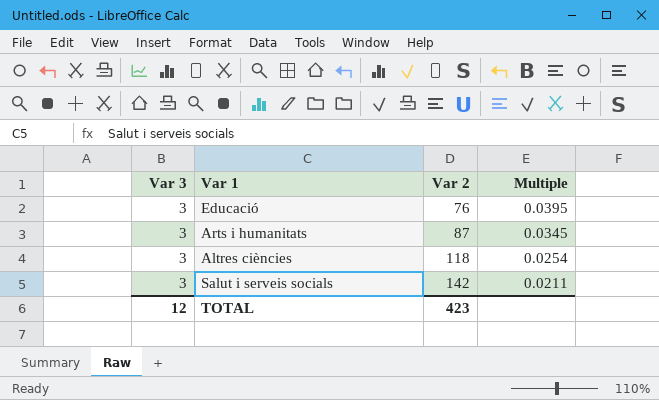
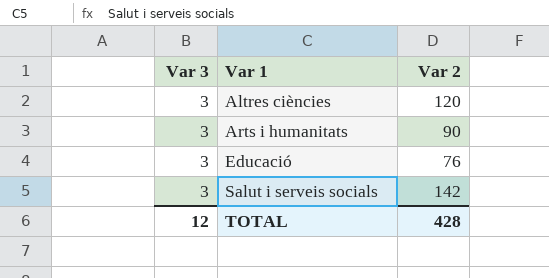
row order: Var 2 ascending -> Var 1 ascending
column Multiple | formula: [Var 3] / [Var 2] -> none
Altres ciències | Var 2: 118 -> 120
Arts i humanitats | Var 2: 87 -> 90
TOTAL | Var 2: 423 -> 428

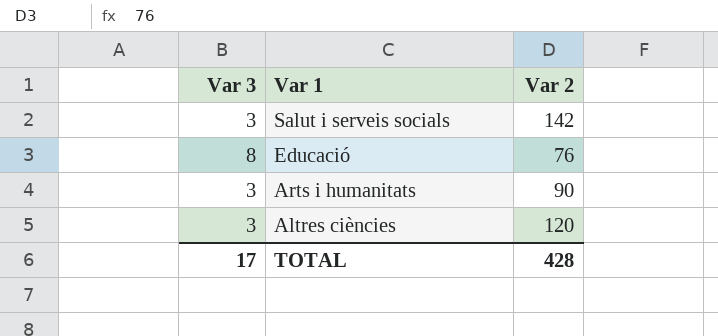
row order: Var 1 ascending -> Var 1 descending
Educació | Var 3: 3 -> 8
TOTAL | Var 3: 12 -> 17

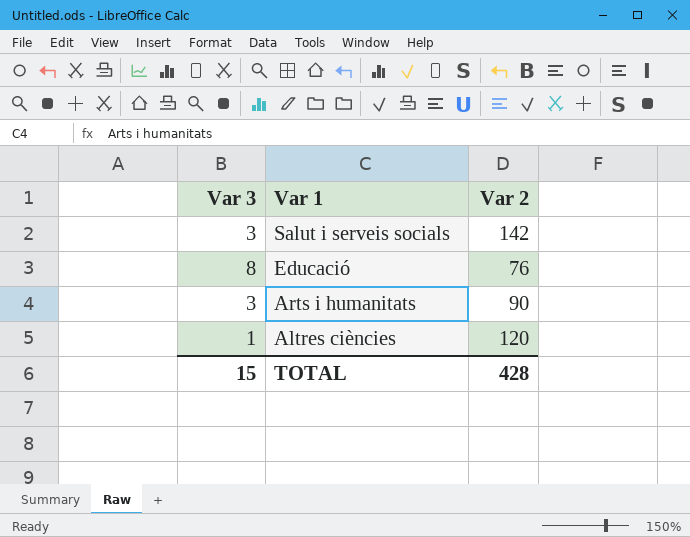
Altres ciències | Var 3: 3 -> 1
TOTAL | Var 3: 17 -> 15

